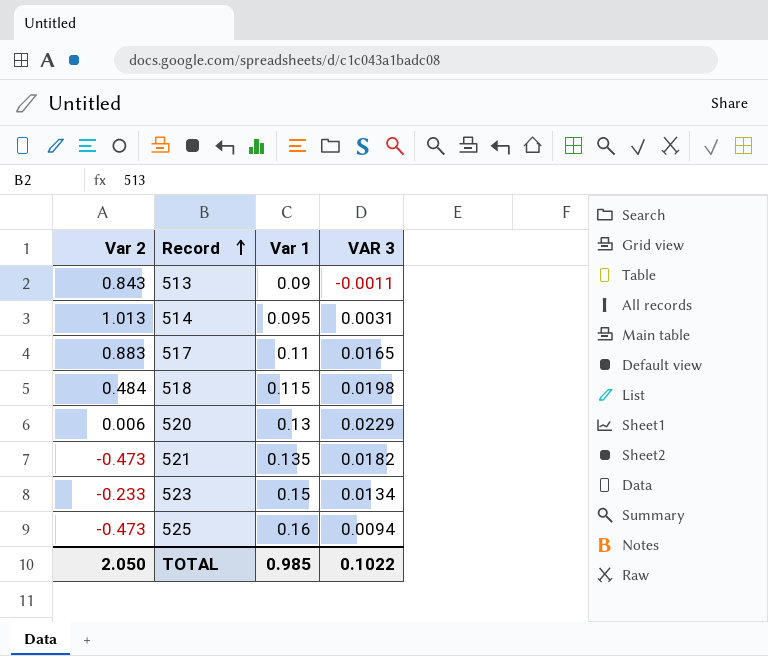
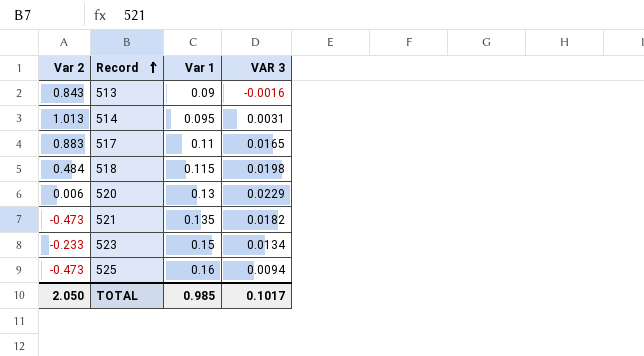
513 | VAR 3: -0.0011 -> -0.0016
TOTAL | VAR 3: 0.1022 -> 0.1017

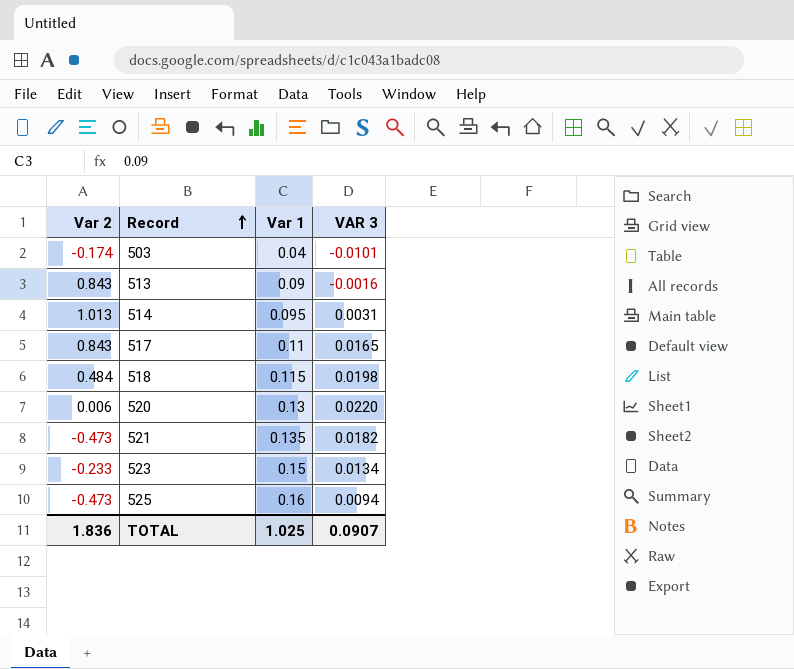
row 503: none -> -0.174 | 0.04 | -0.0101
517 | Var 2: 0.883 -> 0.843
520 | VAR 3: 0.0229 -> 0.0220
TOTAL | Var 2: 2.050 -> 1.836
TOTAL | Var 1: 0.985 -> 1.025
TOTAL | VAR 3: 0.1017 -> 0.0907

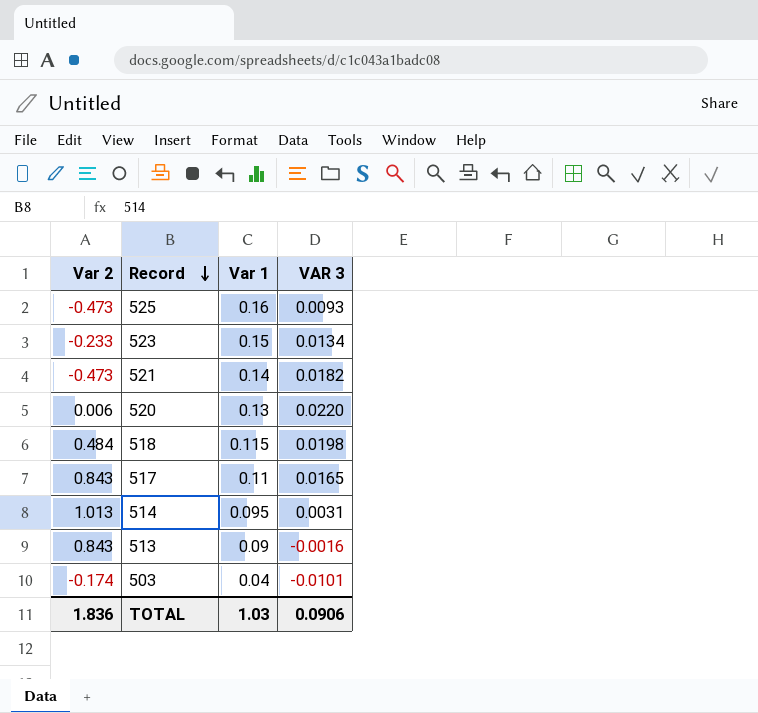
row order: Record ascending -> Record descending
525 | VAR 3: 0.0094 -> 0.0093
521 | Var 1: 0.135 -> 0.14
TOTAL | Var 1: 1.025 -> 1.03
TOTAL | VAR 3: 0.0907 -> 0.0906

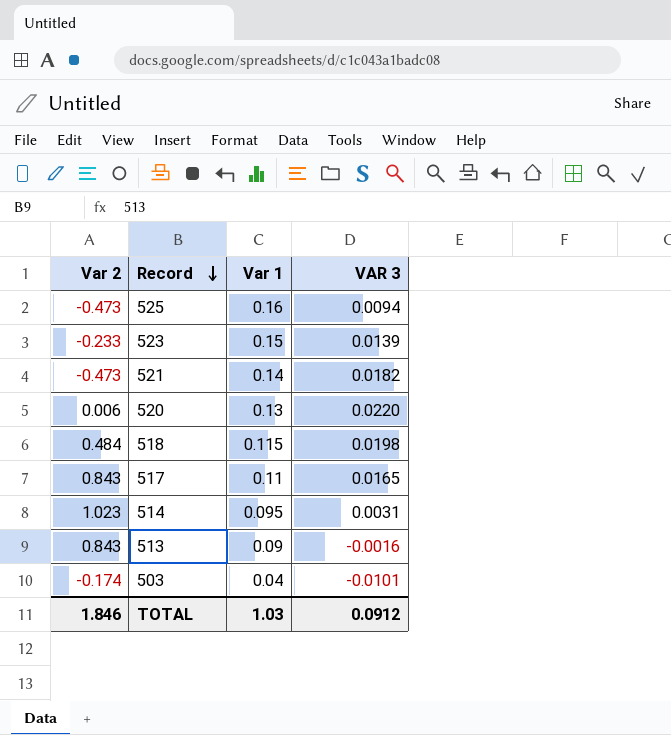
525 | VAR 3: 0.0093 -> 0.0094
523 | VAR 3: 0.0134 -> 0.0139
514 | Var 2: 1.013 -> 1.023
TOTAL | Var 2: 1.836 -> 1.846
TOTAL | VAR 3: 0.0906 -> 0.0912

